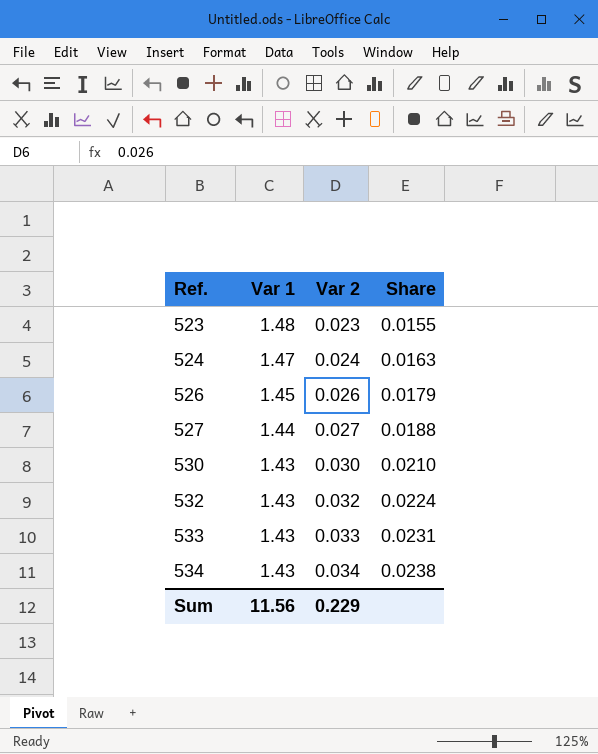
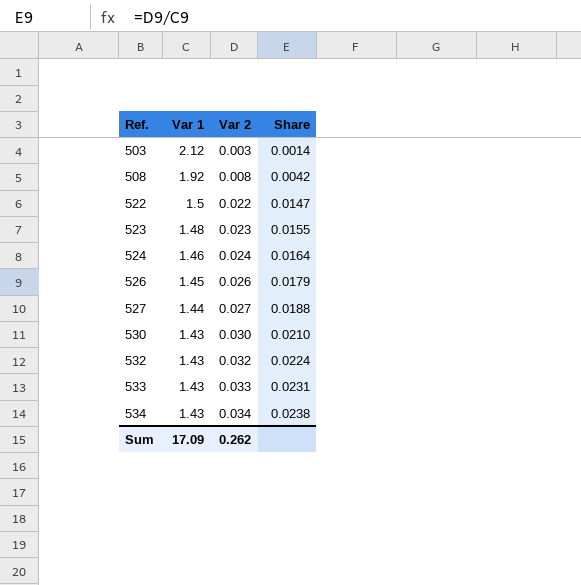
row 503: none -> 2.12 | 0.003 | 0.0014
row 508: none -> 1.92 | 0.008 | 0.0042
row 522: none -> 1.5 | 0.022 | 0.0147
524 | Var 1: 1.47 -> 1.46
524 | Share: 0.0163 -> 0.0164
Sum | Var 1: 11.56 -> 17.09
Sum | Var 2: 0.229 -> 0.262

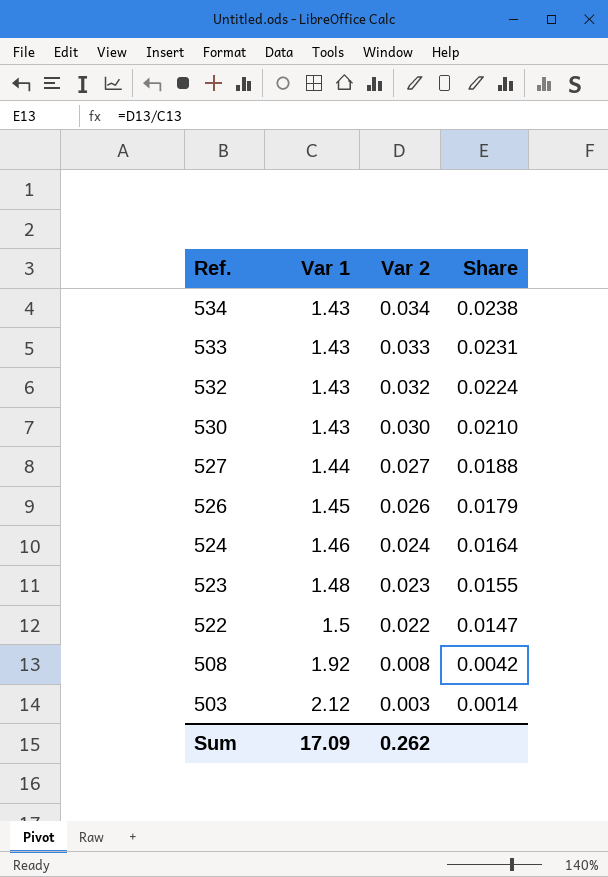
row order: Ref. ascending -> Ref. descending

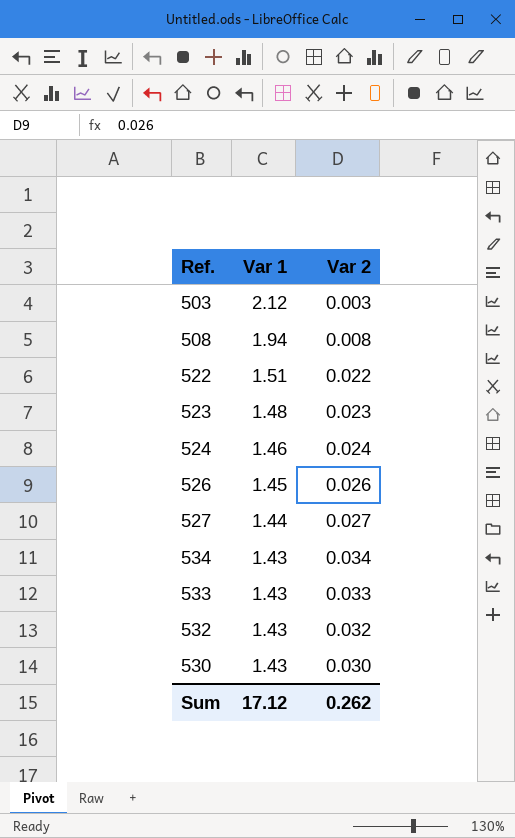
row order: Ref. descending -> Var 1 descending
column Share | formula: [Var 2] / [Var 1] -> none
508 | Var 1: 1.92 -> 1.94
522 | Var 1: 1.5 -> 1.51
Sum | Var 1: 17.09 -> 17.12

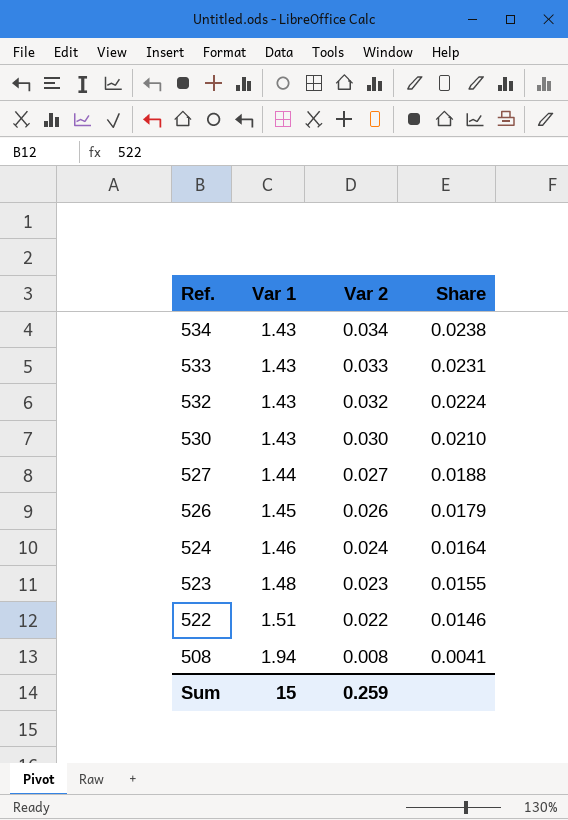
row order: Var 1 descending -> Ref. descending
column Share | formula: none -> [Var 2] / [Var 1]
row 503: 2.12 | 0.003 -> none
Sum | Var 1: 17.12 -> 15
Sum | Var 2: 0.262 -> 0.259

